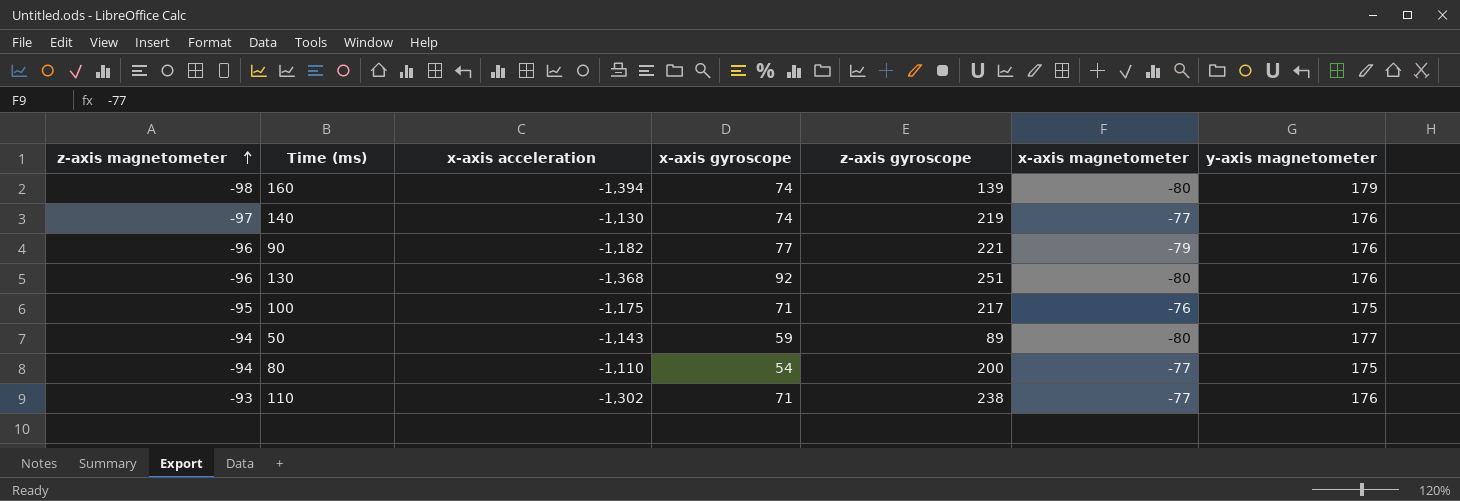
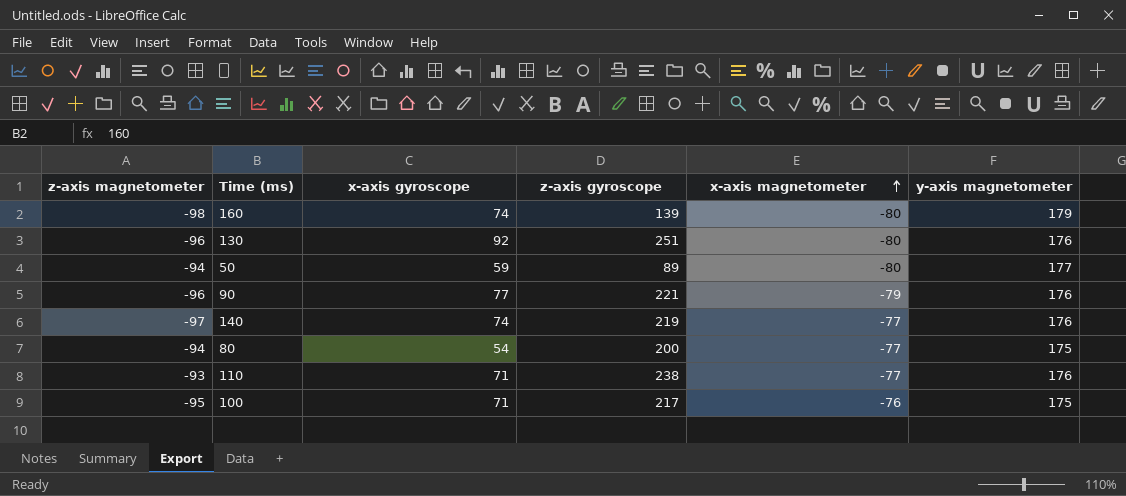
row order: z-axis magnetometer ascending -> x-axis magnetometer ascending
column x-axis acceleration | position: 3 -> none

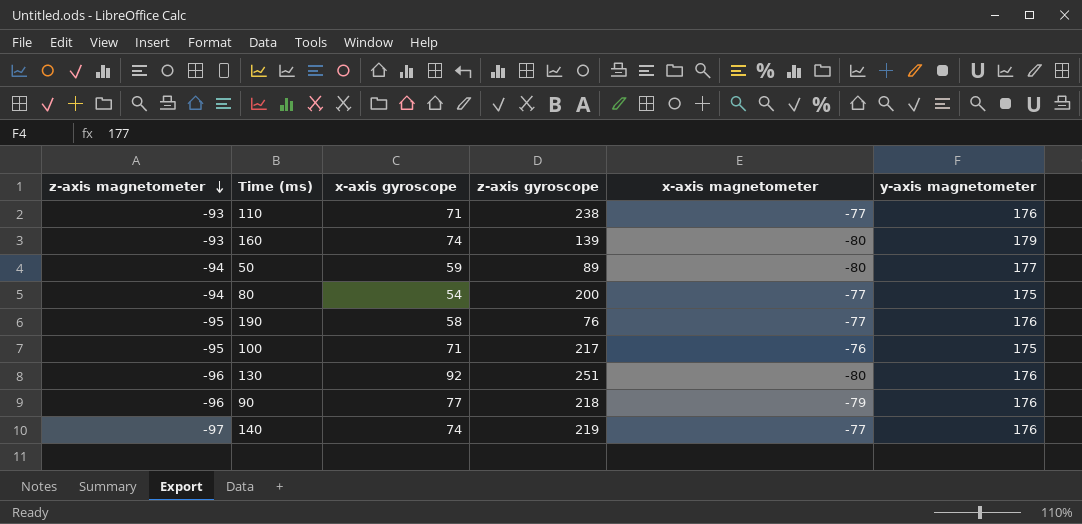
row order: x-axis magnetometer ascending -> z-axis magnetometer descending
160 | z-axis magnetometer: -98 -> -93
row 190: none -> -95 | 58 | 76 | -77 | 176
90 | z-axis gyroscope: 221 -> 218

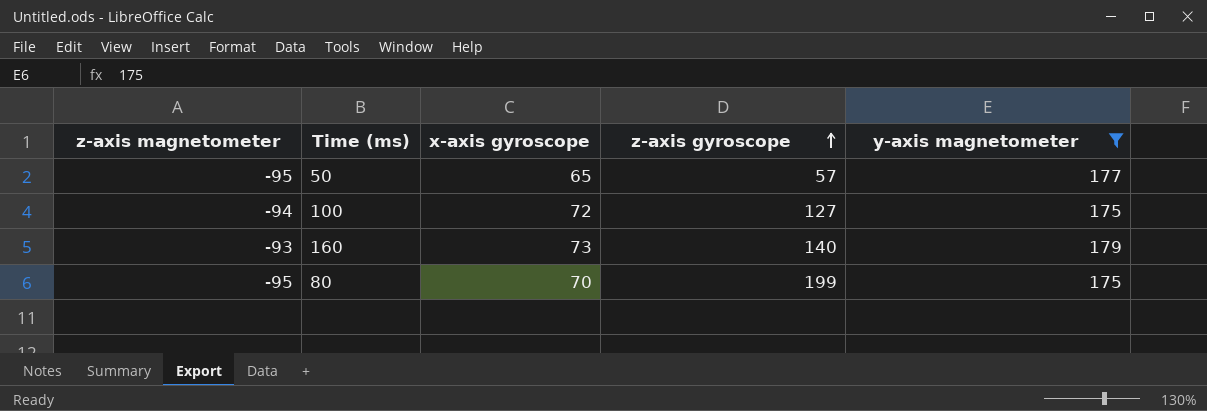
filter: none -> y-axis magnetometer != 176
row order: z-axis magnetometer descending -> z-axis gyroscope ascending
column x-axis magnetometer | position: 5 -> none
50 | z-axis magnetometer: -94 -> -95
50 | x-axis gyroscope: 59 -> 65
50 | z-axis gyroscope: 89 -> 57
100 | z-axis magnetometer: -95 -> -94
100 | x-axis gyroscope: 71 -> 72
100 | z-axis gyroscope: 217 -> 127
160 | x-axis gyroscope: 74 -> 73
160 | z-axis gyroscope: 139 -> 140
80 | z-axis magnetometer: -94 -> -95
80 | x-axis gyroscope: 54 -> 70
80 | z-axis gyroscope: 200 -> 199

